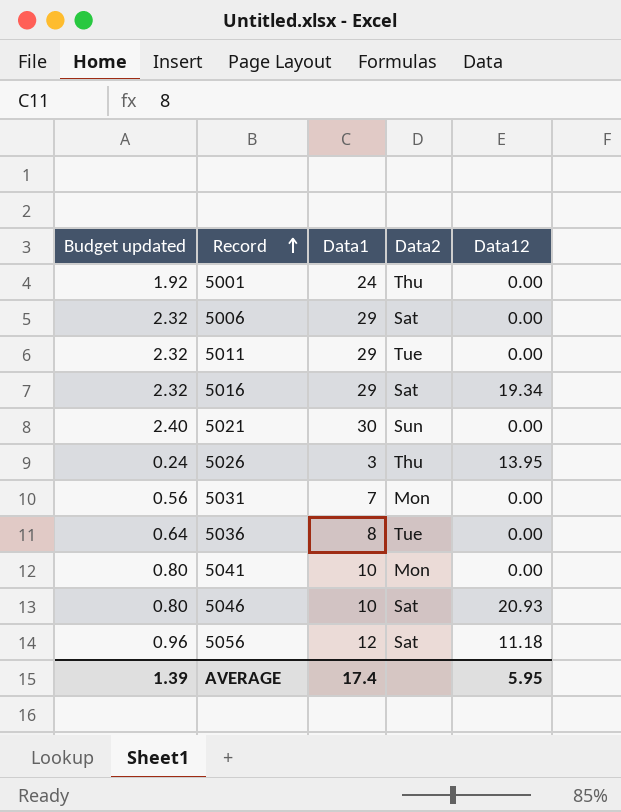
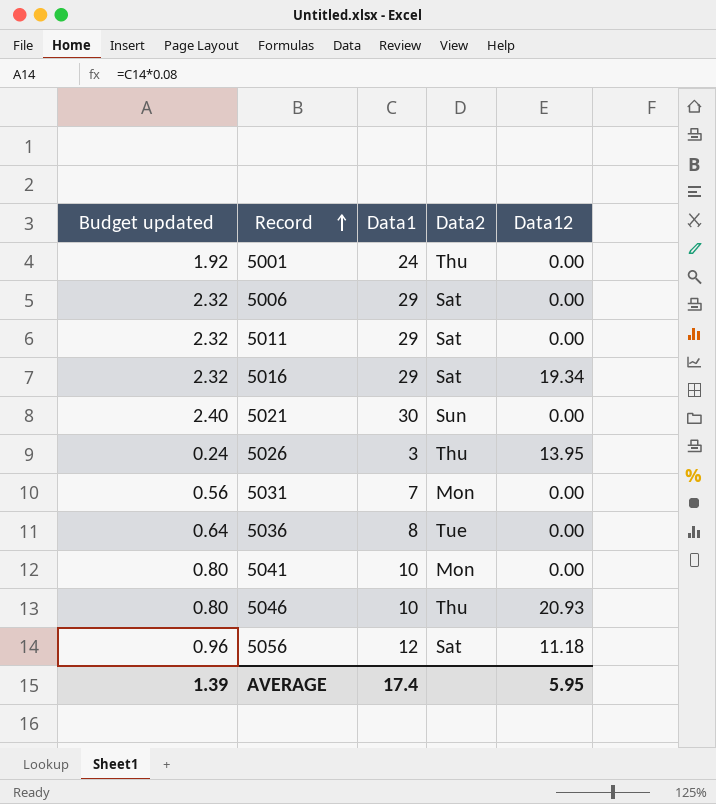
5011 | Data2: Tue -> Sat
5046 | Data2: Sat -> Thu

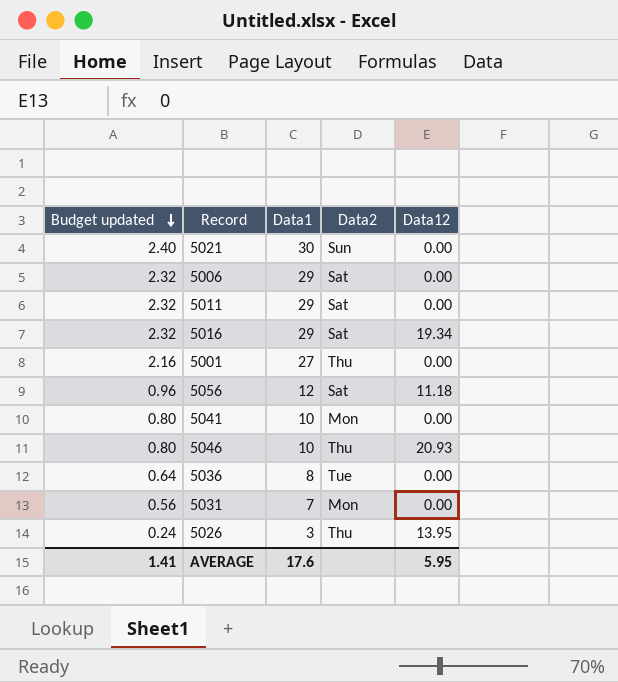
row order: Record ascending -> Budget updated descending
5001 | Budget updated: 1.92 -> 2.16
5001 | Data1: 24 -> 27
AVERAGE | Budget updated: 1.39 -> 1.41
AVERAGE | Data1: 17.4 -> 17.6

